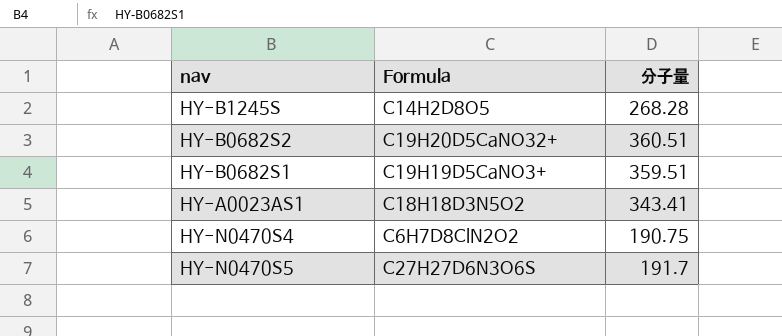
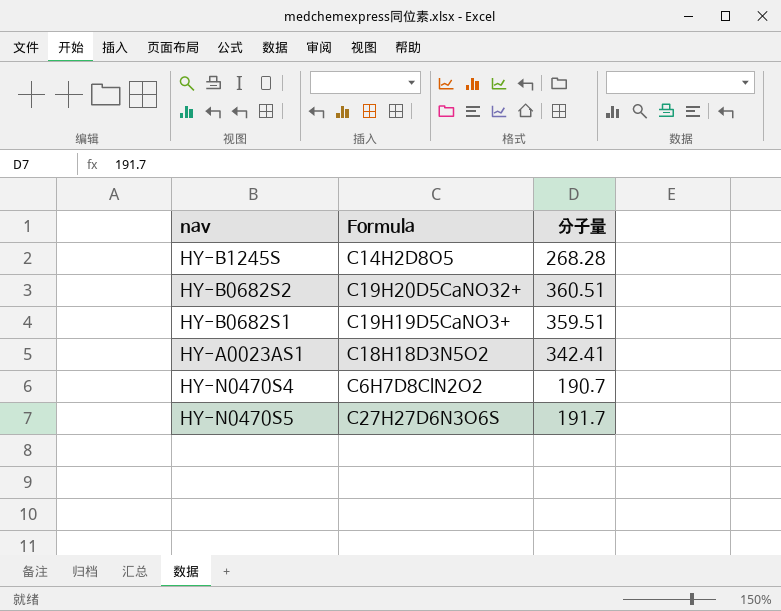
HY-A0023AS1 | 分子量: 343.41 -> 342.41
HY-N0470S4 | 分子量: 190.75 -> 190.7

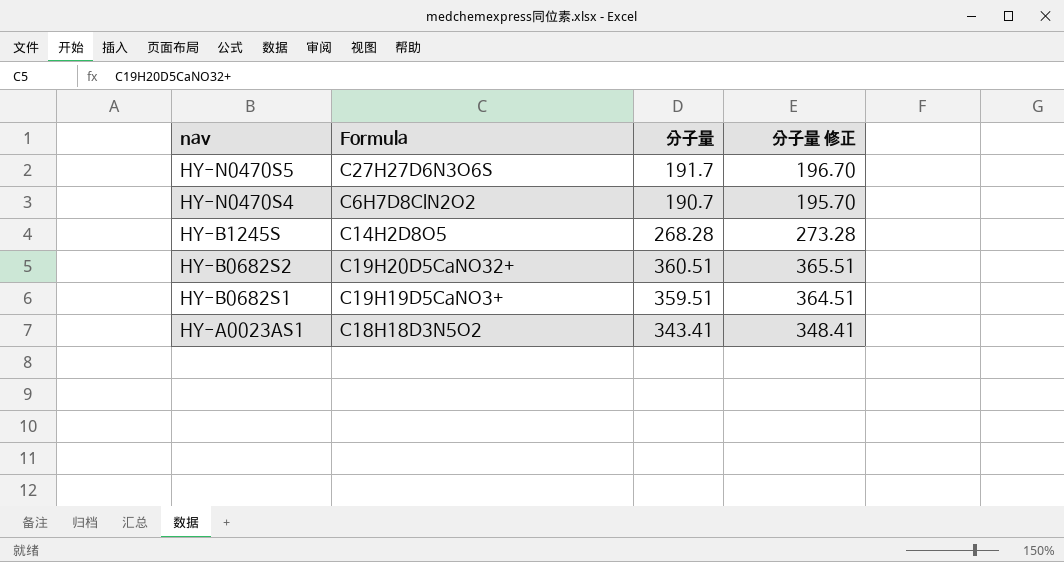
row order: none -> nav descending
column 分子量 修正 | formula: none -> [分子量] + 5
HY-A0023AS1 | 分子量: 342.41 -> 343.41

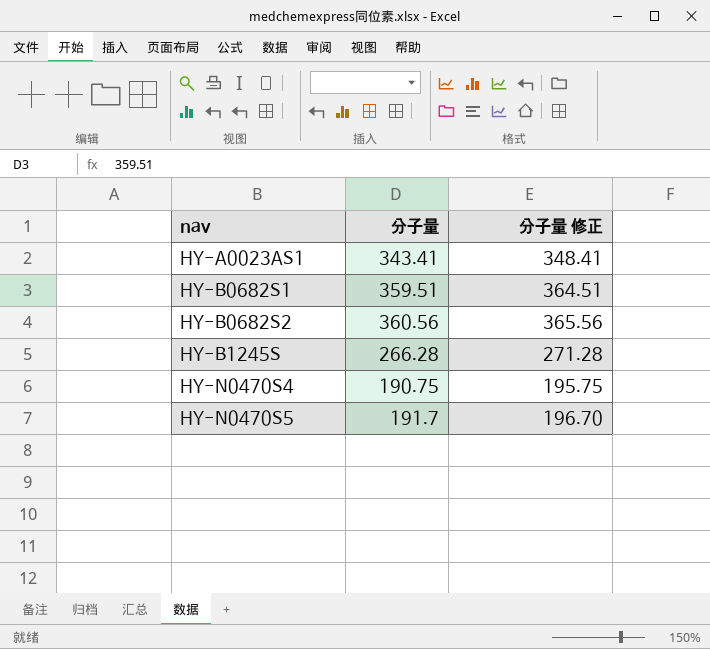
row order: nav descending -> nav ascending
column Formula | position: 2 -> none
HY-B0682S2 | 分子量: 360.51 -> 360.56
HY-B0682S2 | 分子量 修正: 365.51 -> 365.56
HY-B1245S | 分子量: 268.28 -> 266.28
HY-B1245S | 分子量 修正: 273.28 -> 271.28
HY-N0470S4 | 分子量: 190.7 -> 190.75
HY-N0470S4 | 分子量 修正: 195.70 -> 195.75

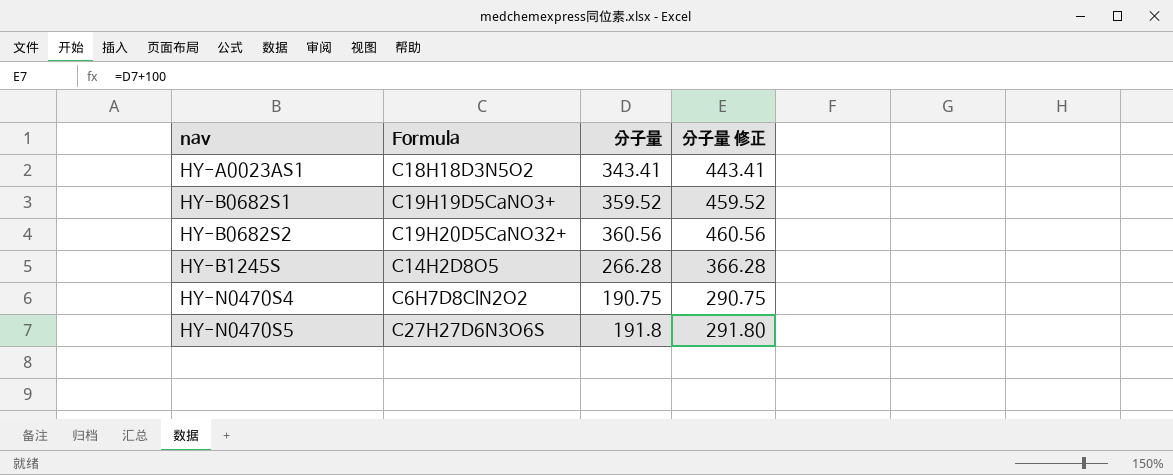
column Formula | position: none -> 2
column 分子量 修正 | formula: [分子量] + 5 -> [分子量] + 100
HY-B0682S1 | 分子量: 359.51 -> 359.52
HY-N0470S5 | 分子量: 191.7 -> 191.8

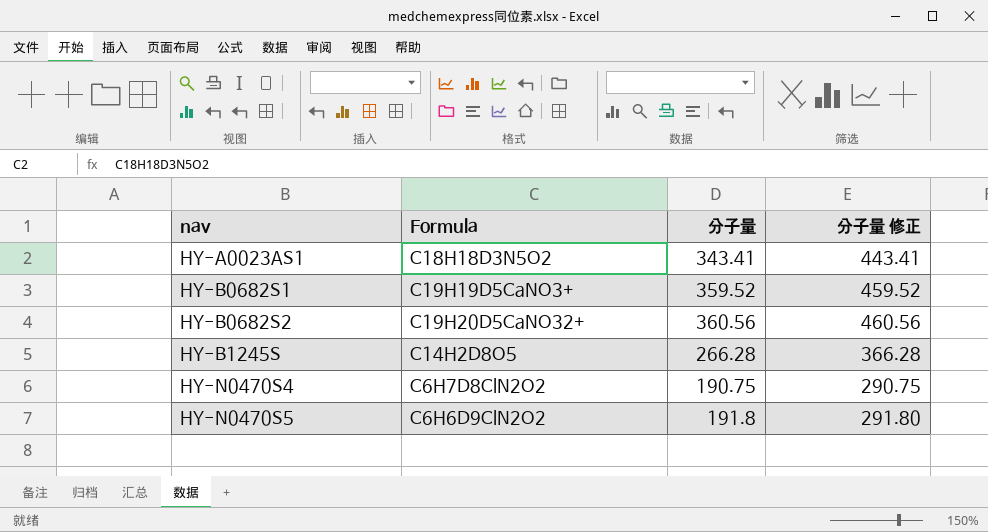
HY-N0470S5 | Formula: C27H27D6N3O6S -> C6H6D9ClN2O2

